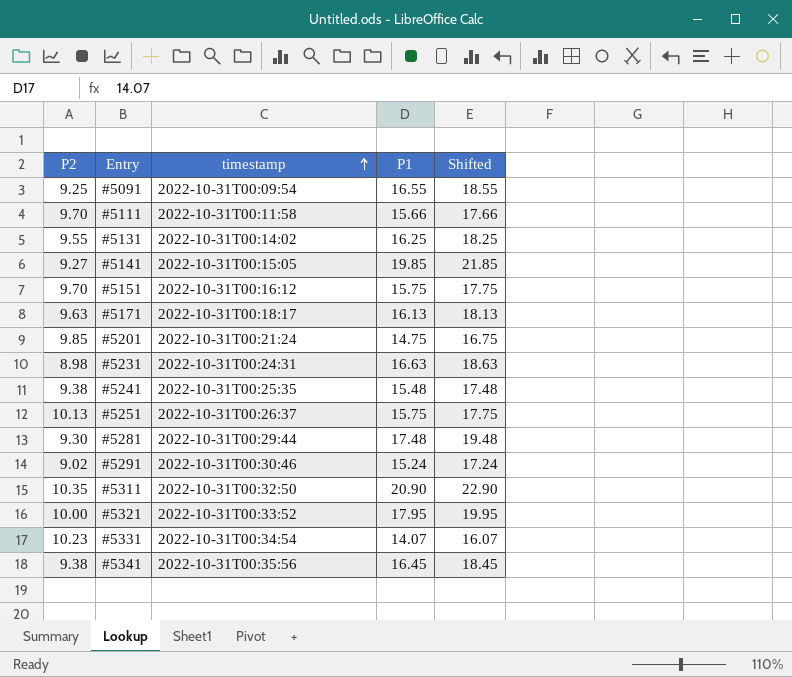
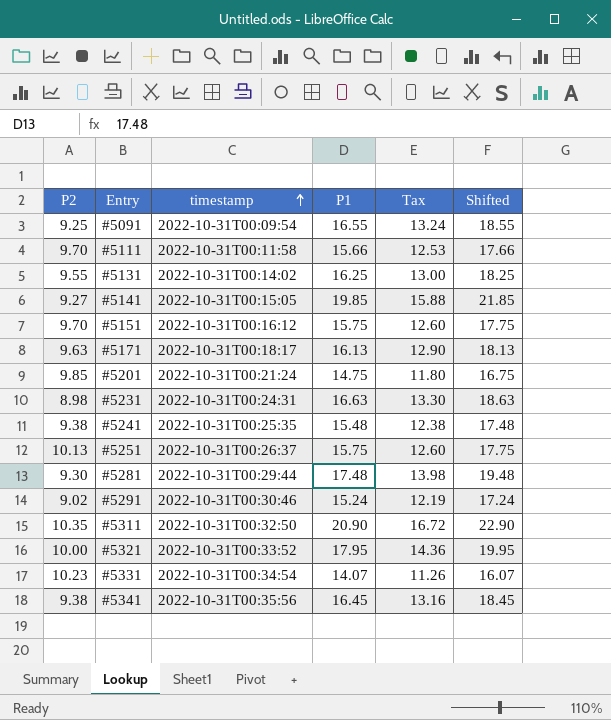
column Tax | formula: none -> [P1] * 0.8

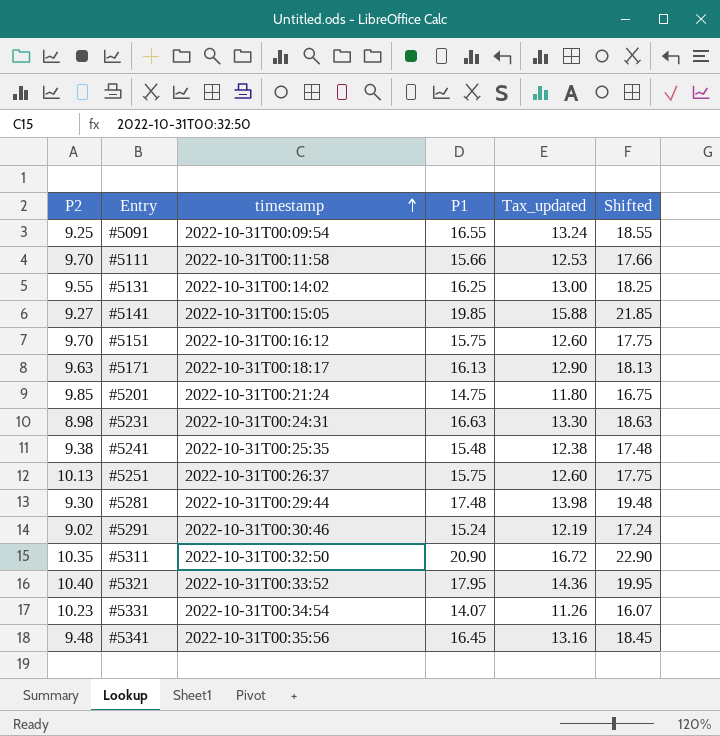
column name: Tax -> Tax_updated
#5321 | P2: 10.00 -> 10.40
#5341 | P2: 9.38 -> 9.48

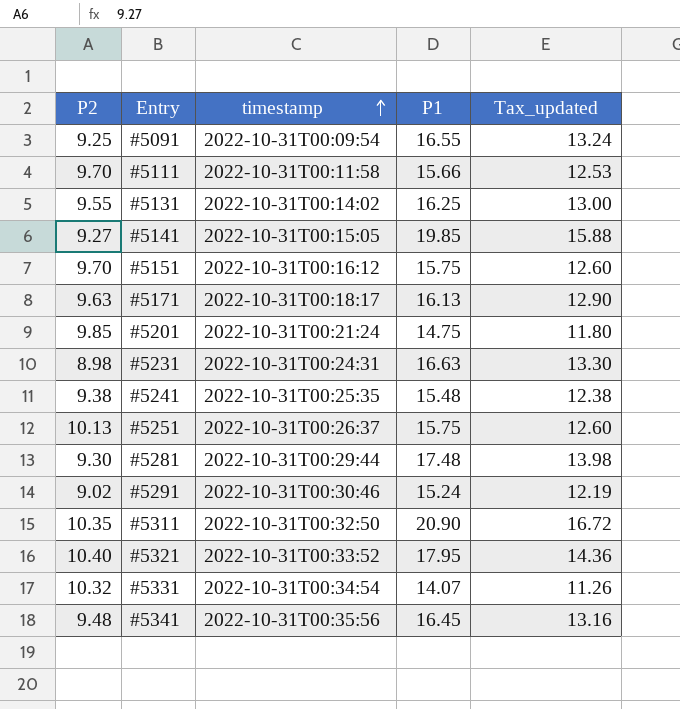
column Shifted | formula: [P1] + 2 -> none
#5331 | P2: 10.23 -> 10.32

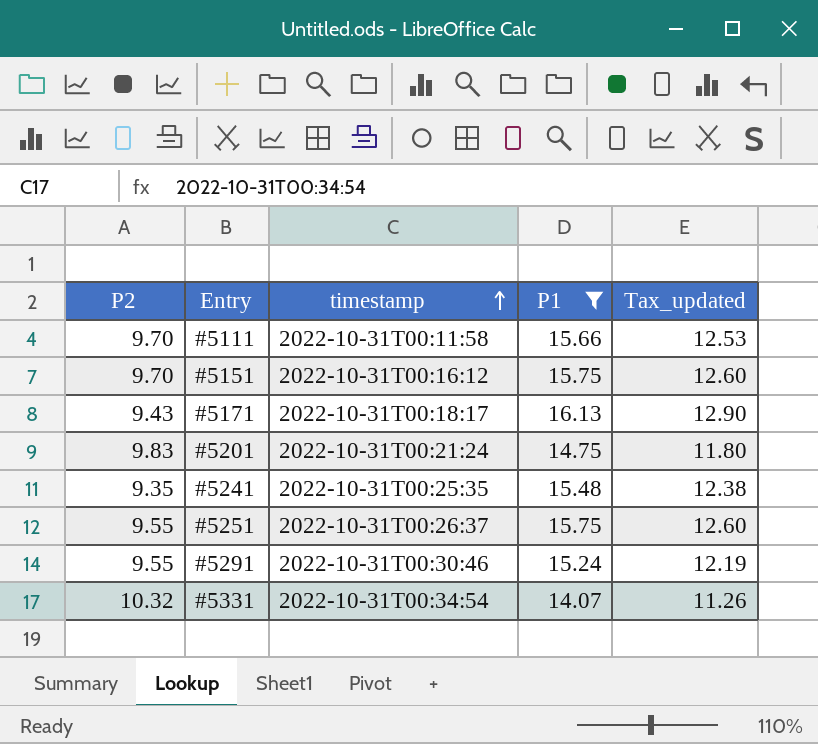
filter: none -> P1 <= 16.13
#5171 | P2: 9.63 -> 9.43
#5201 | P2: 9.85 -> 9.83
#5241 | P2: 9.38 -> 9.35
#5251 | P2: 10.13 -> 9.55
#5291 | P2: 9.02 -> 9.55

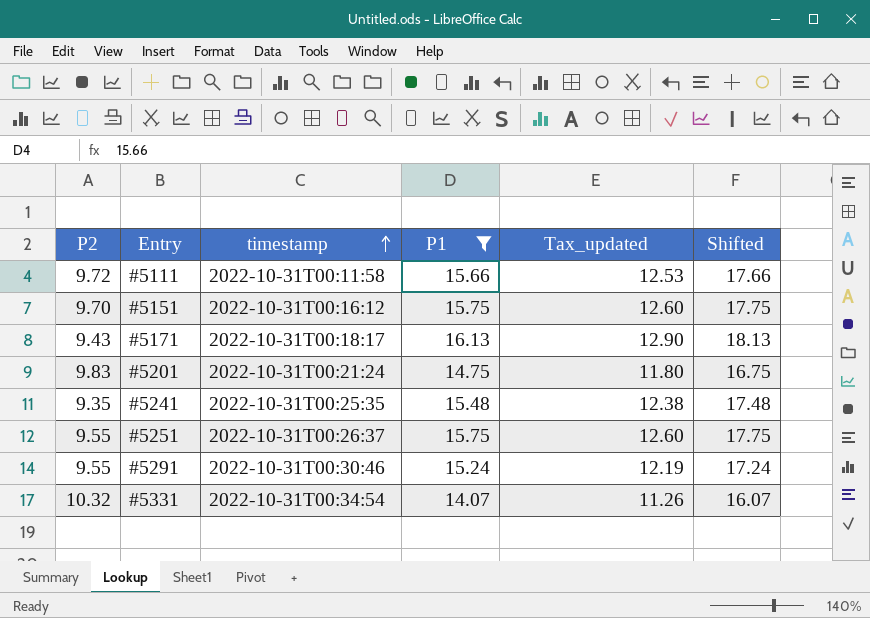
column Shifted | formula: none -> [P1] + 2
#5111 | P2: 9.70 -> 9.72

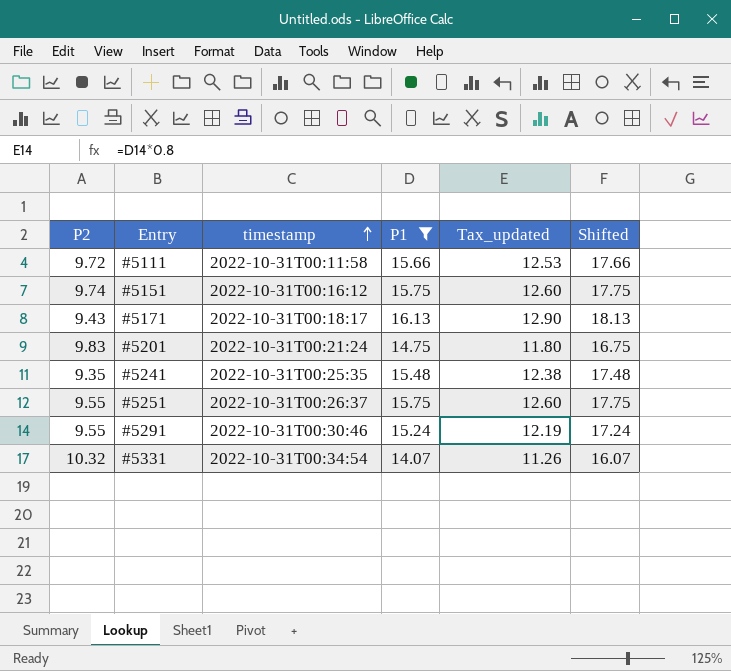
#5151 | P2: 9.70 -> 9.74

